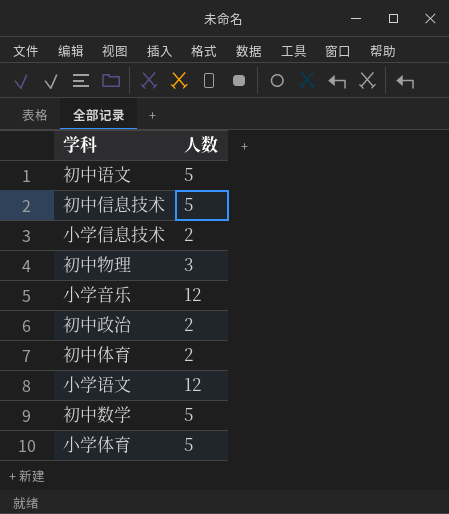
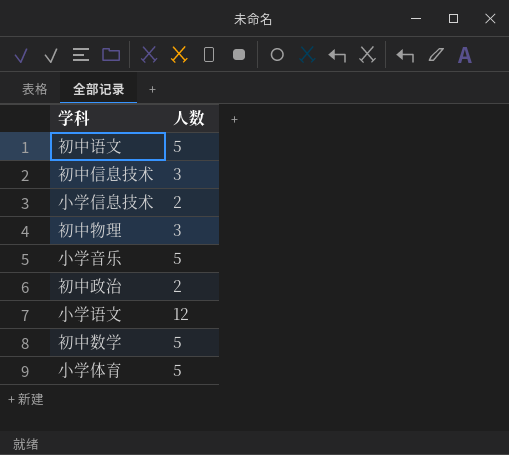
row 初中体育: 2 -> none
初中信息技术 | 人数: 5 -> 3
小学音乐 | 人数: 12 -> 5

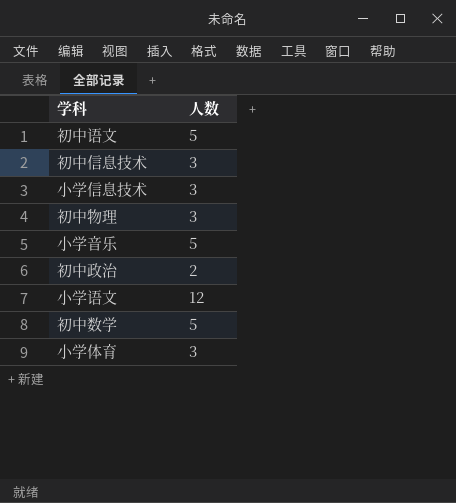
小学信息技术 | 人数: 2 -> 3
小学体育 | 人数: 5 -> 3

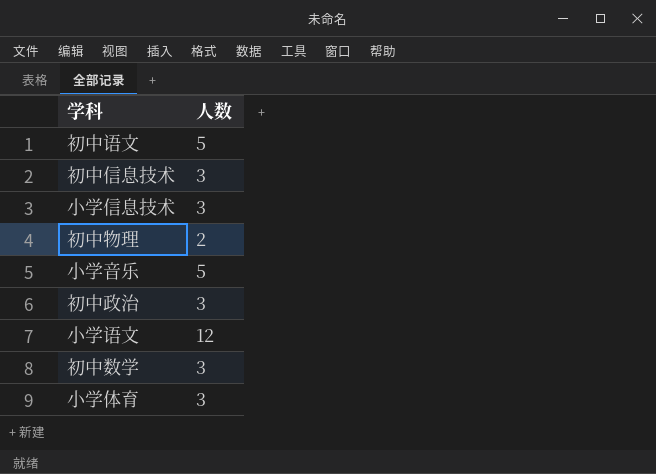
初中物理 | 人数: 3 -> 2
初中政治 | 人数: 2 -> 3
初中数学 | 人数: 5 -> 3

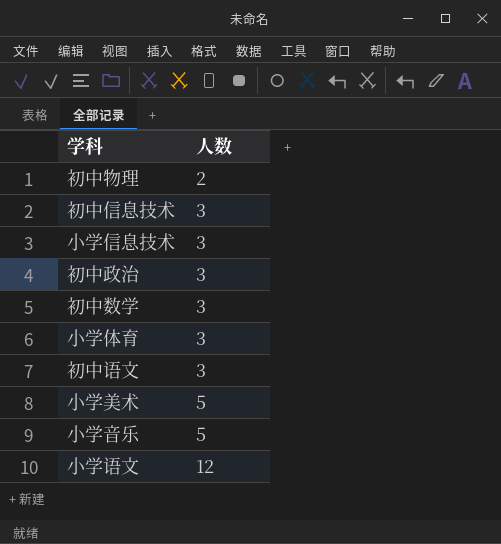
row order: none -> 人数 ascending
初中语文 | 人数: 5 -> 3
row 小学美术: none -> 5

